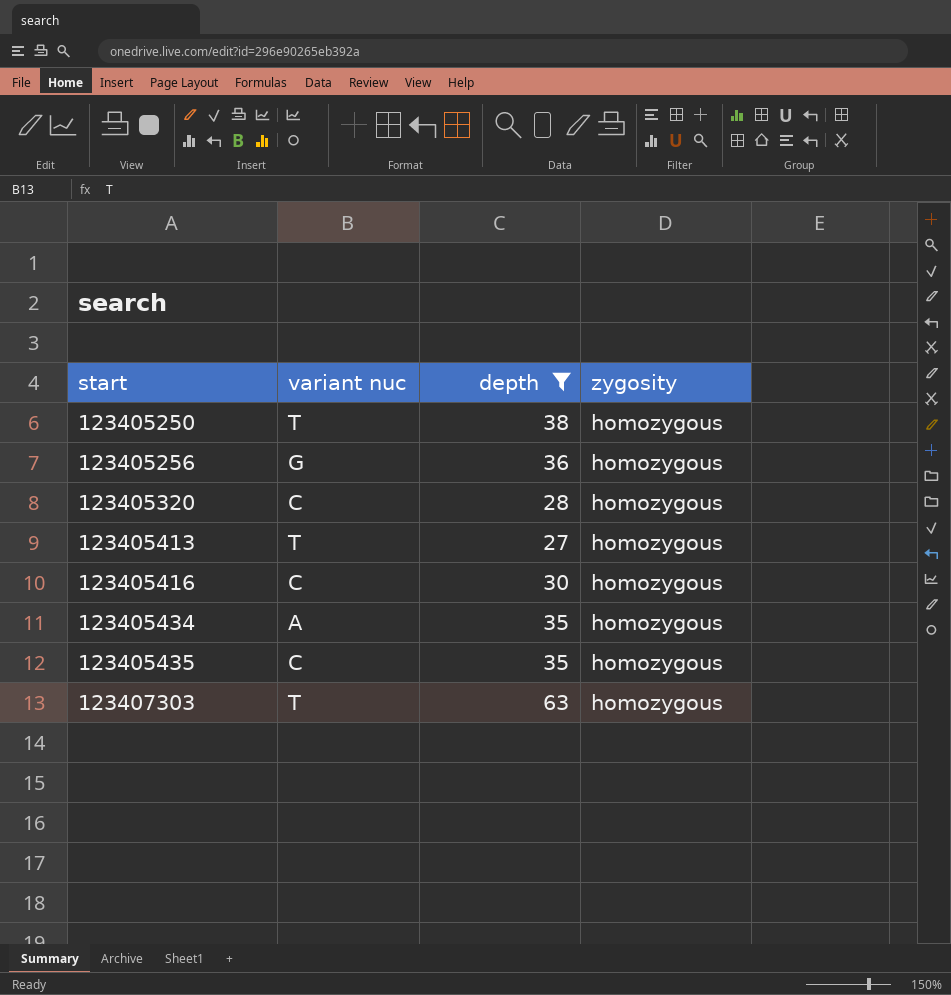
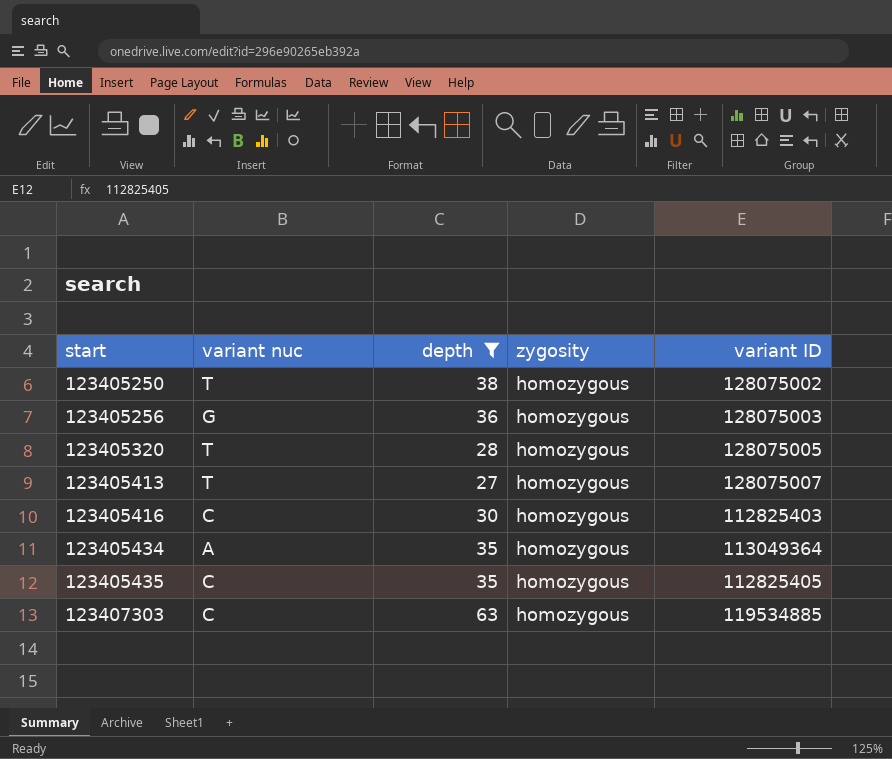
column variant ID | position: none -> 5
123405320 | variant nuc: C -> T
123407303 | variant nuc: T -> C

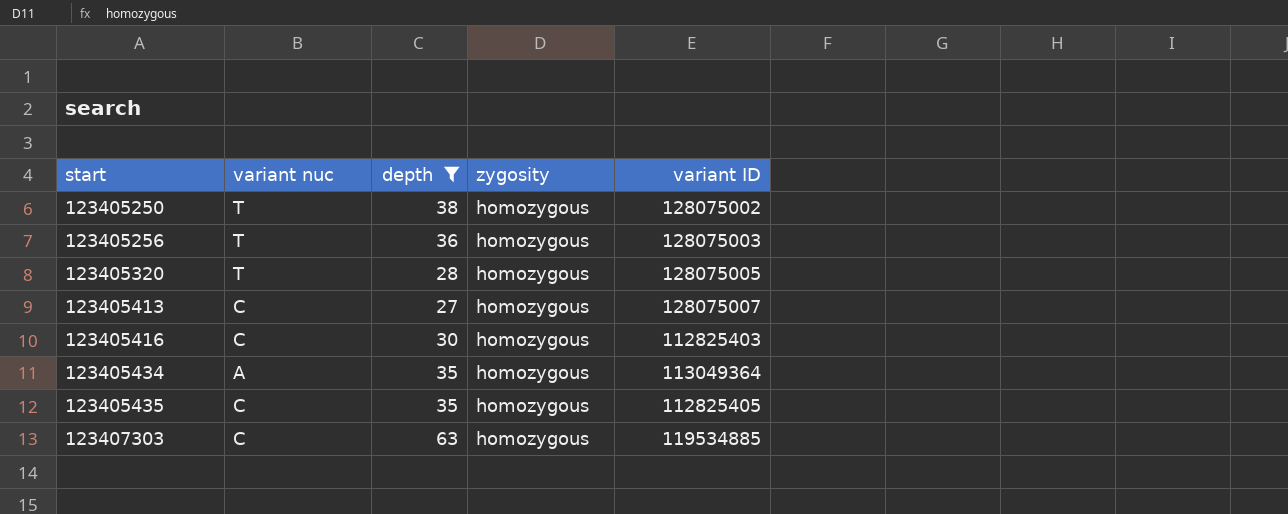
123405256 | variant nuc: G -> T
123405413 | variant nuc: T -> C

